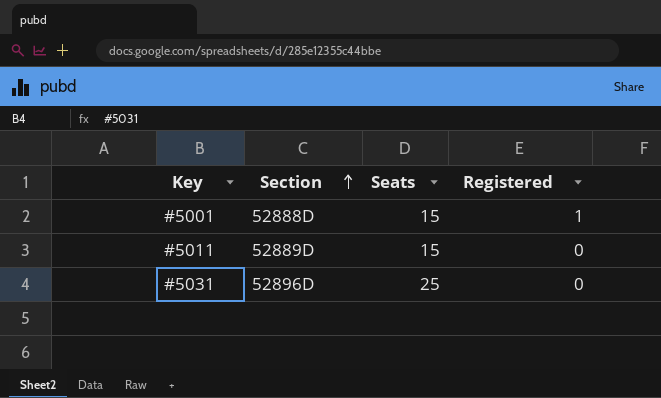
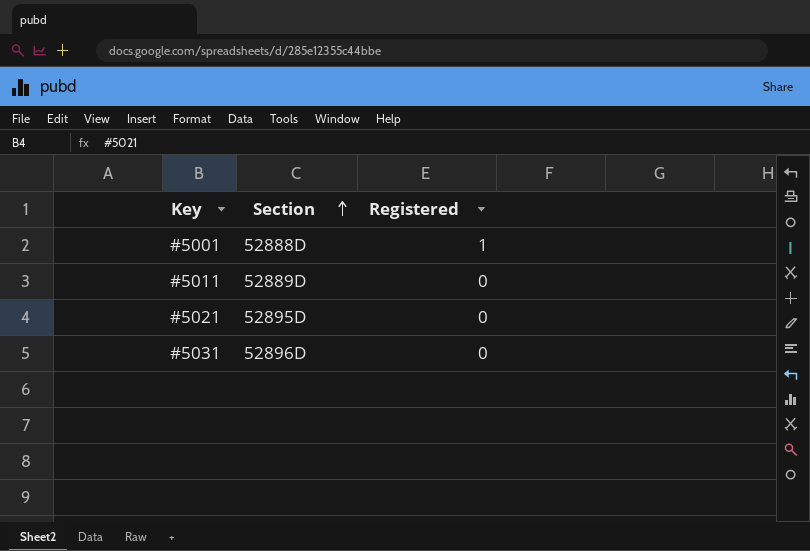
column Seats | position: 3 -> none
row #5021: none -> 52895D | 0

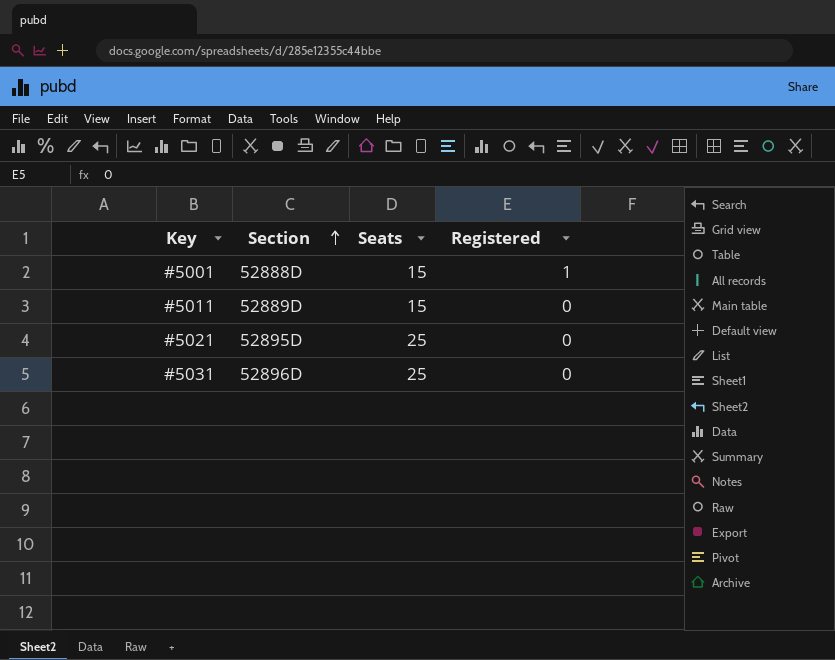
column Seats | position: none -> 3

